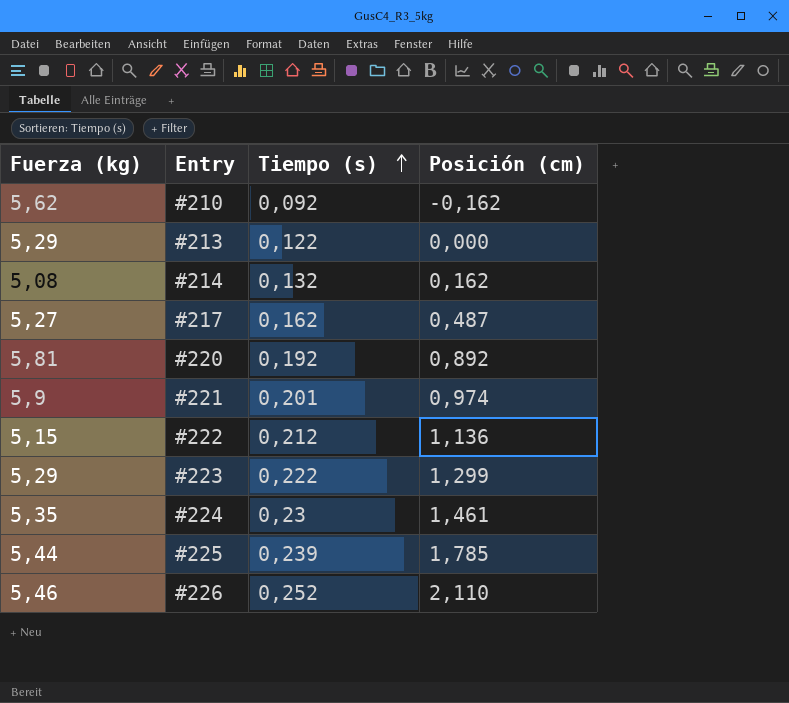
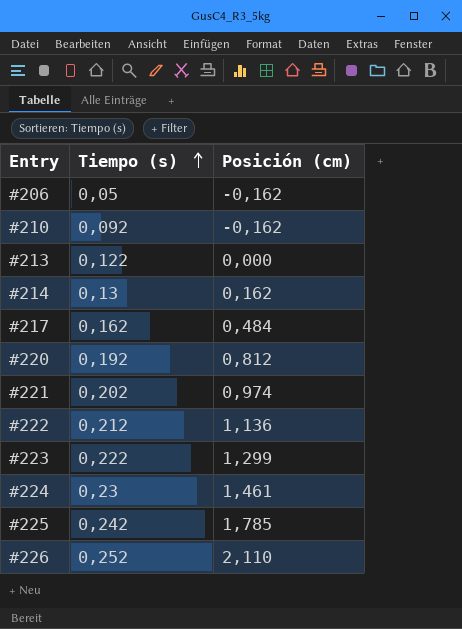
column Fuerza (kg) | position: 1 -> none
row #206: none -> 0,05 | -0,162
#214 | Tiempo (s): 0,132 -> 0,13
#217 | Posición (cm): 0,487 -> 0,484
#220 | Posición (cm): 0,892 -> 0,812
#221 | Tiempo (s): 0,201 -> 0,202
#225 | Tiempo (s): 0,239 -> 0,242

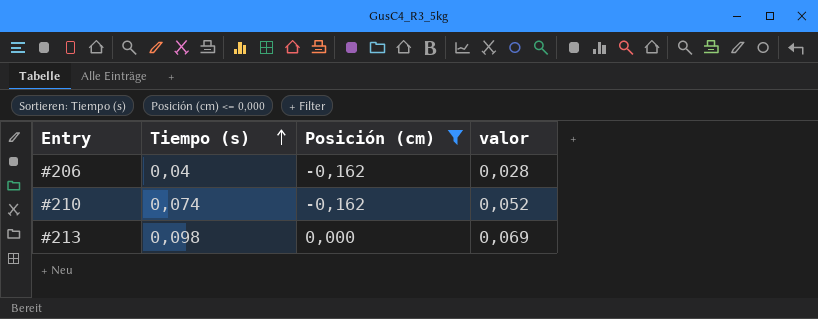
filter: none -> Posición (cm) <= 0,000
column valor | formula: none -> [Tiempo (s)] * 0,7
#206 | Tiempo (s): 0,05 -> 0,04
#210 | Tiempo (s): 0,092 -> 0,074
#213 | Tiempo (s): 0,122 -> 0,098

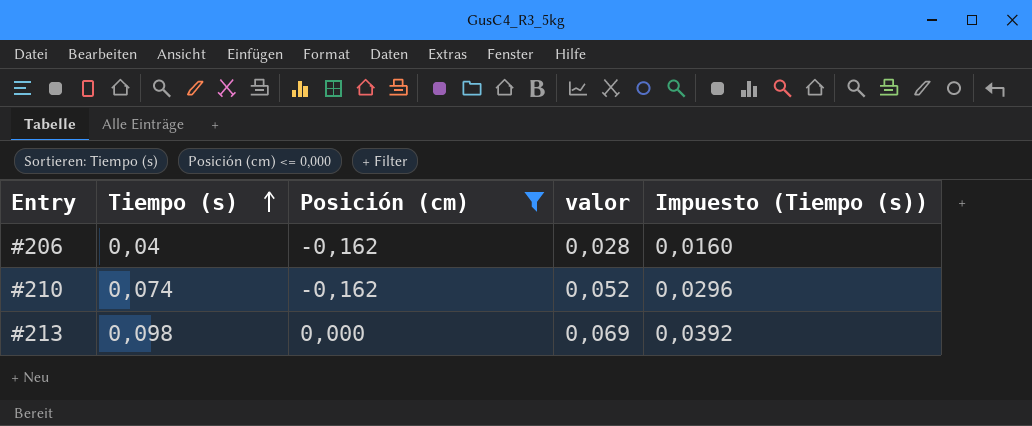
column Impuesto (Tiempo (s)) | formula: none -> [Tiempo (s)] * 0,4

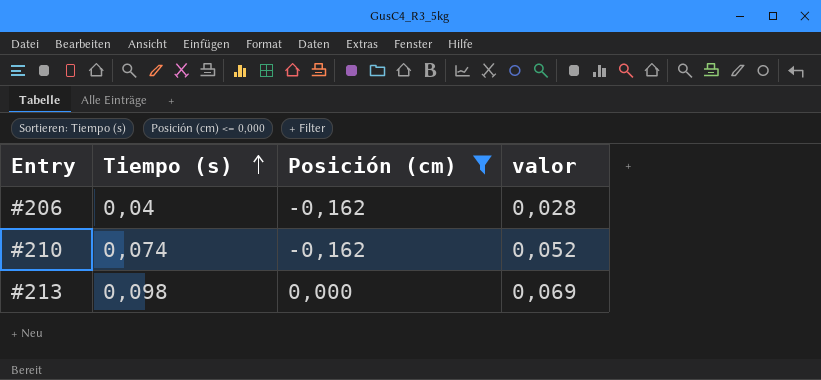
column Impuesto (Tiempo (s)) | formula: [Tiempo (s)] * 0,4 -> none

